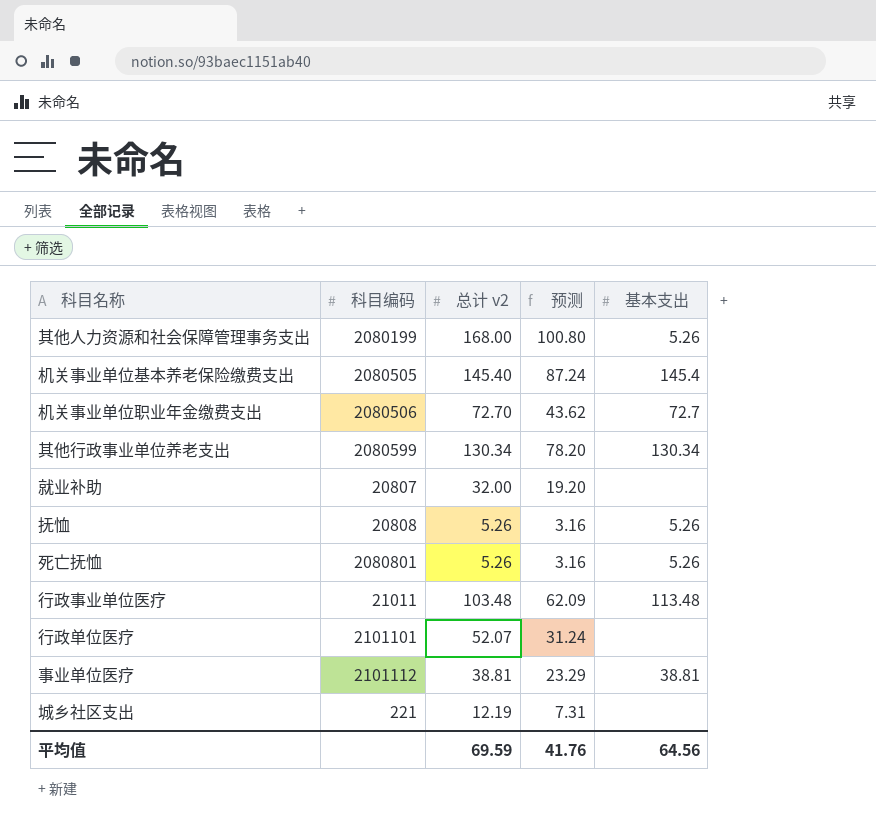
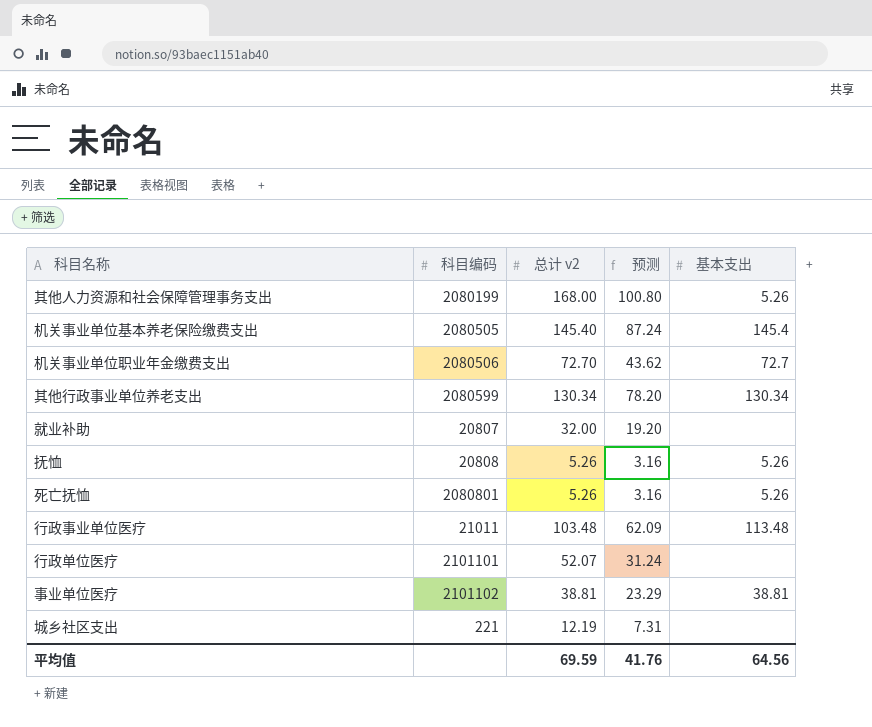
事业单位医疗 | 科目编码: 2101112 -> 2101102

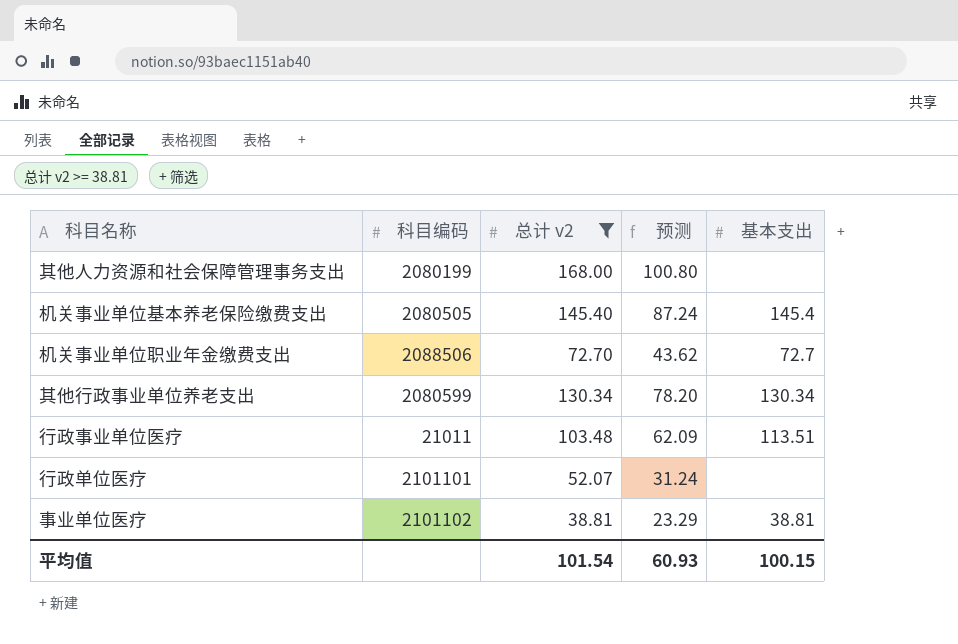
filter: none -> 总计 v2 >= 38.81
其他人力资源和社会保障管理事务支出 | 基本支出: 5.26 -> none
机关事业单位职业年金缴费支出 | 科目编码: 2080506 -> 2088506
行政事业单位医疗 | 基本支出: 113.48 -> 113.51
平均值 | 总计 v2: 69.59 -> 101.54
平均值 | 预测: 41.76 -> 60.93
平均值 | 基本支出: 64.56 -> 100.15

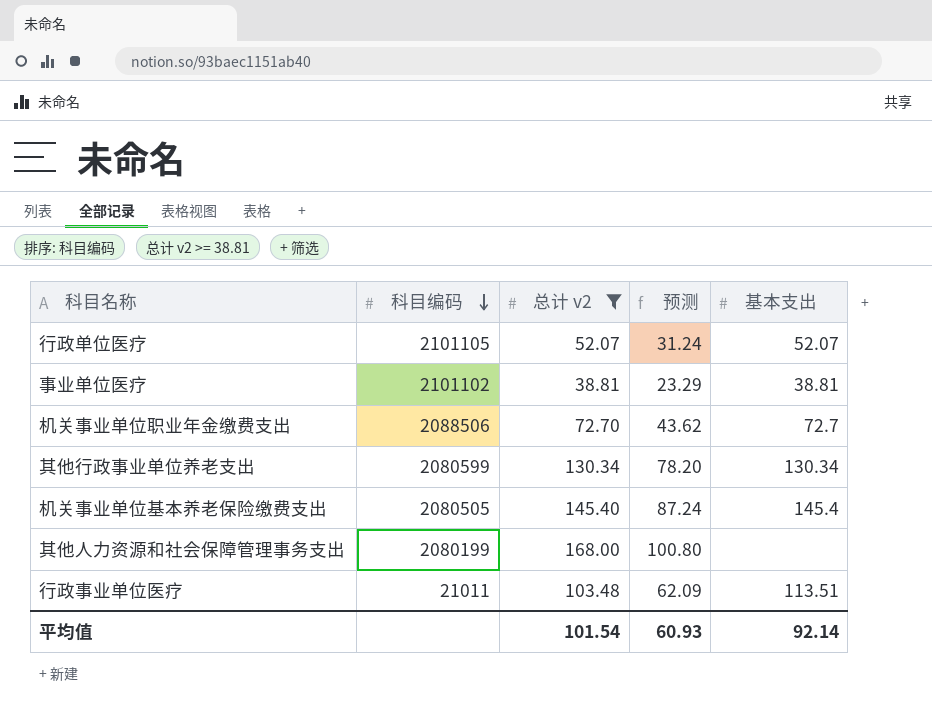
row order: none -> 科目编码 descending
行政单位医疗 | 科目编码: 2101101 -> 2101105
行政单位医疗 | 基本支出: none -> 52.07
平均值 | 基本支出: 100.15 -> 92.14

